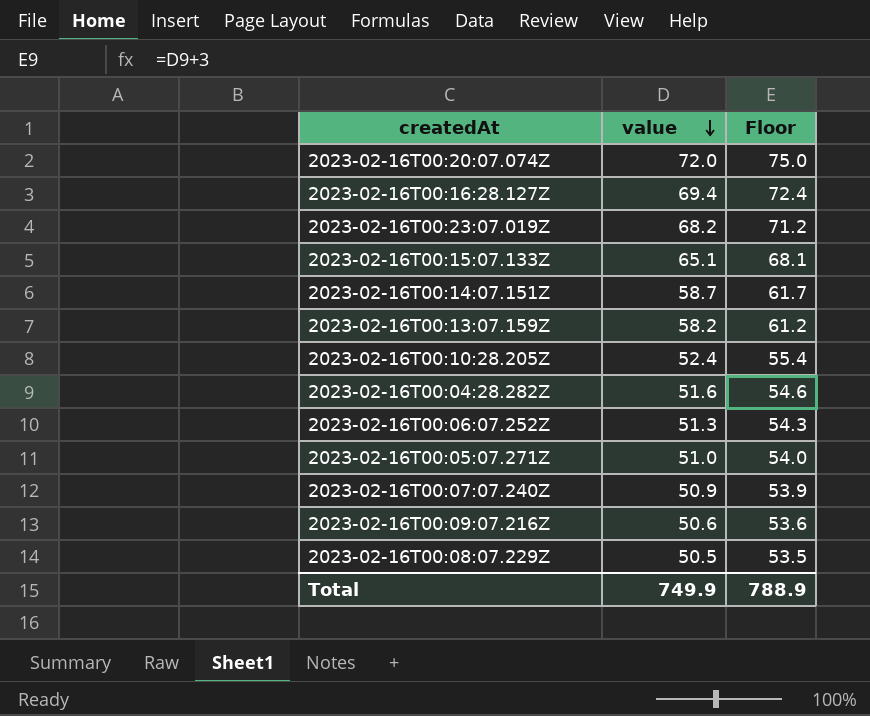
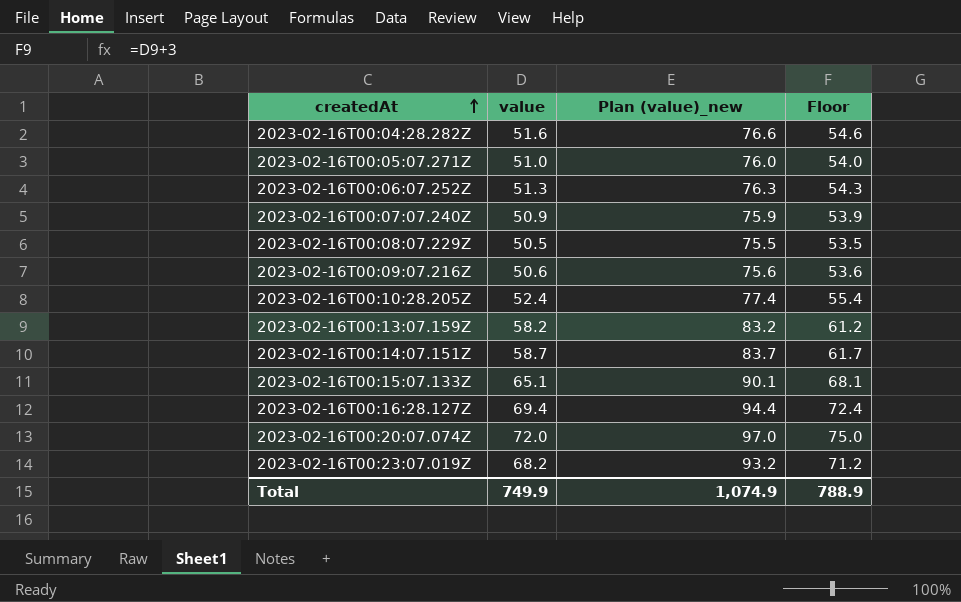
row order: value descending -> createdAt ascending
column Plan (value)_new | formula: none -> [value] + 25

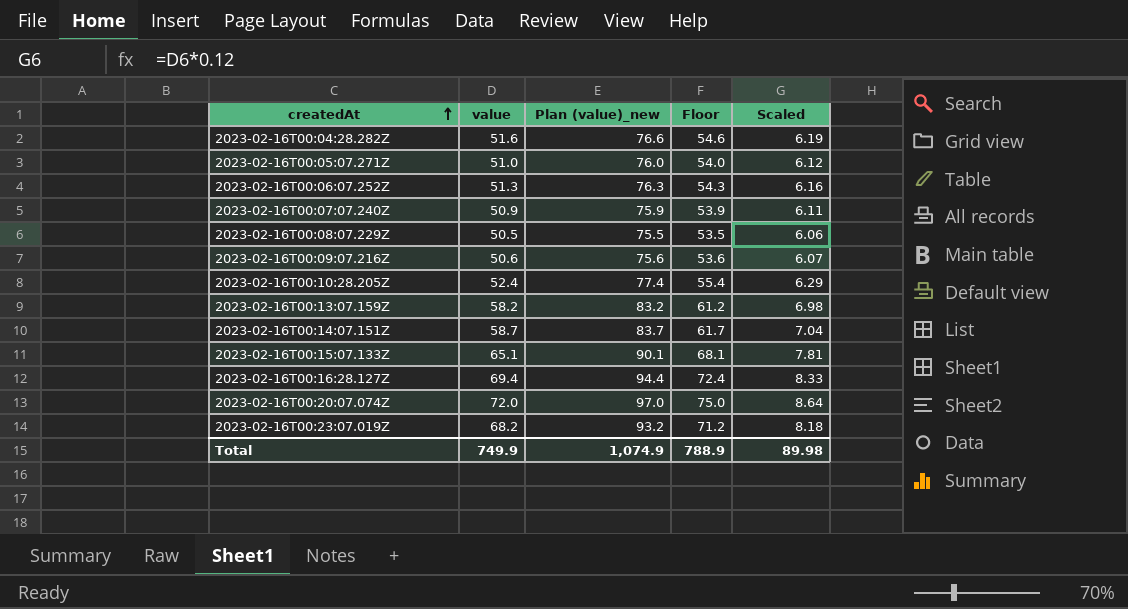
column Scaled | formula: none -> [value] * 0.12

